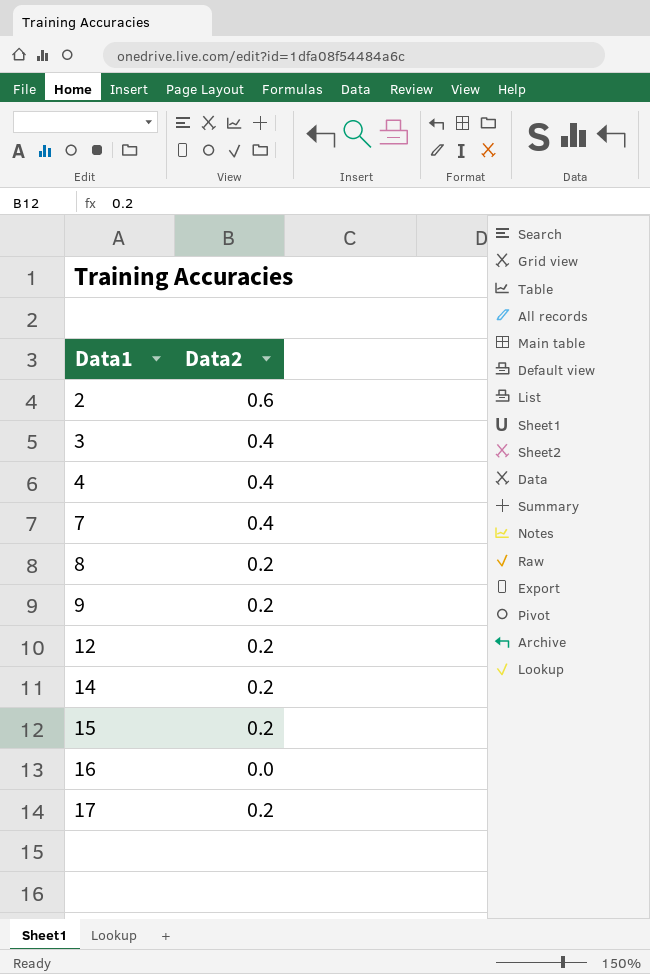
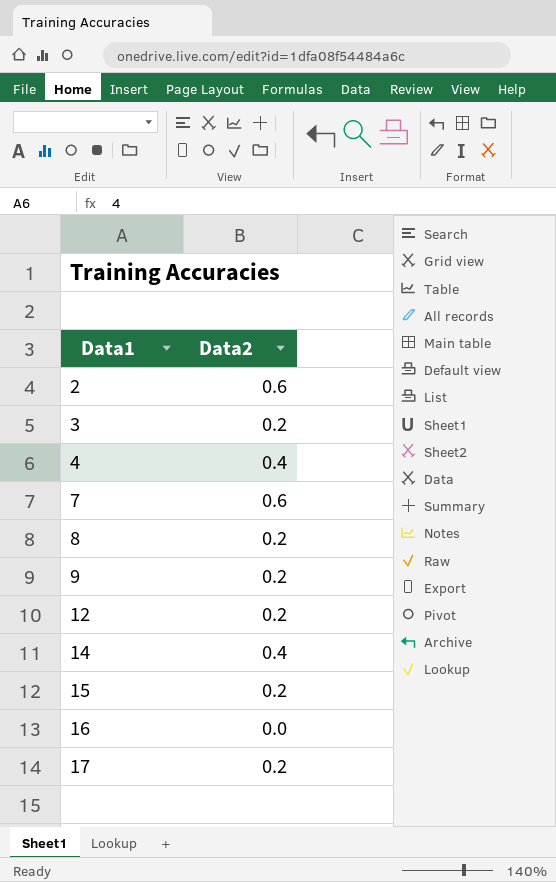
3 | Data2: 0.4 -> 0.2
7 | Data2: 0.4 -> 0.6
14 | Data2: 0.2 -> 0.4

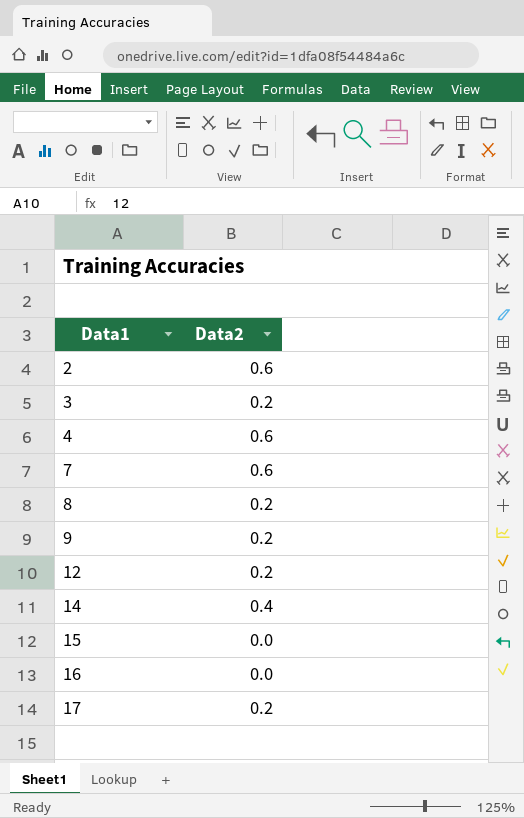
4 | Data2: 0.4 -> 0.6
15 | Data2: 0.2 -> 0.0

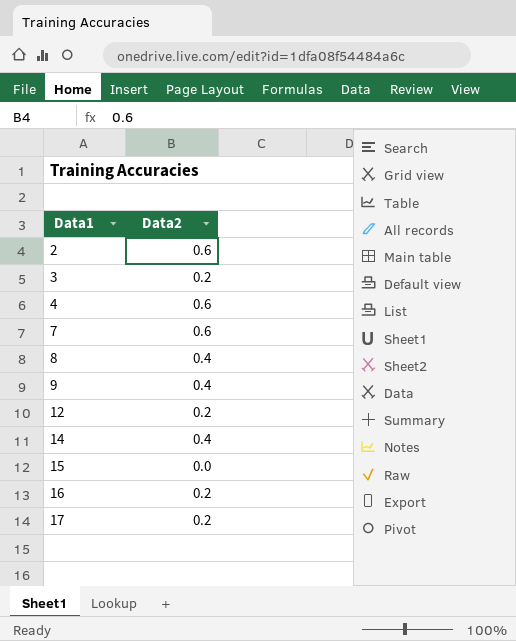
8 | Data2: 0.2 -> 0.4
9 | Data2: 0.2 -> 0.4
16 | Data2: 0.0 -> 0.2

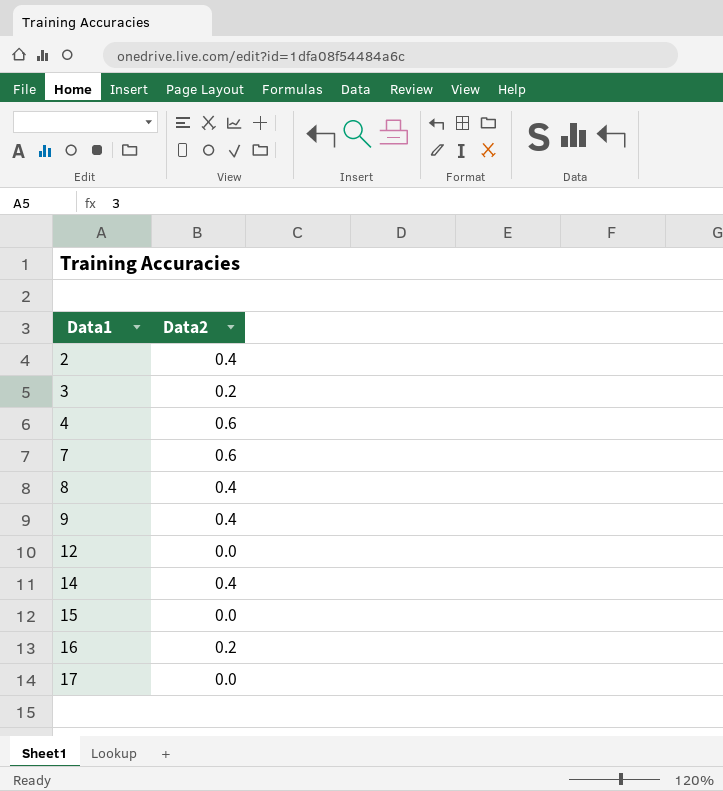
2 | Data2: 0.6 -> 0.4
12 | Data2: 0.2 -> 0.0
17 | Data2: 0.2 -> 0.0

